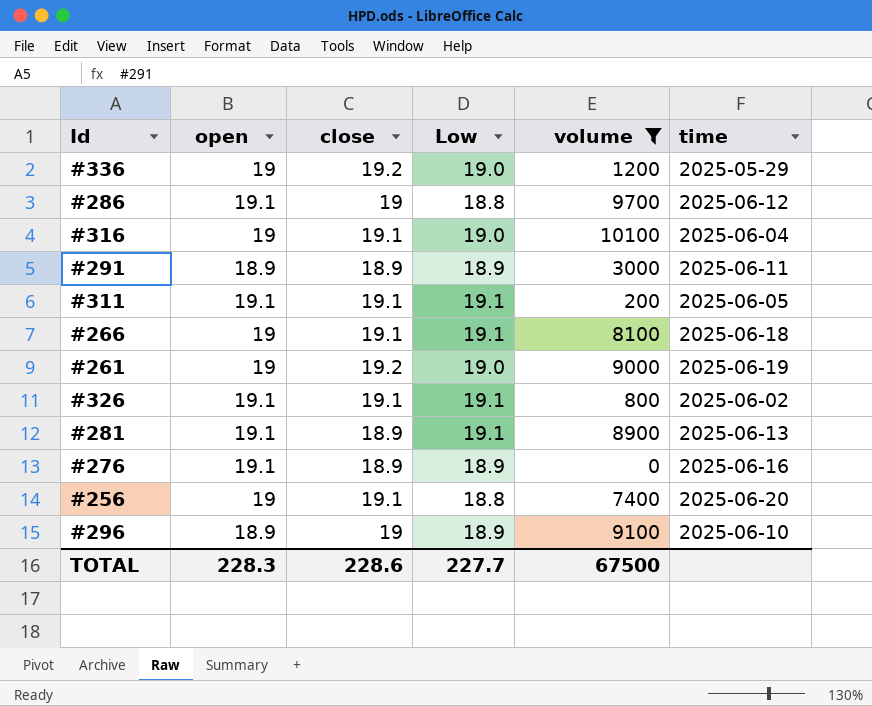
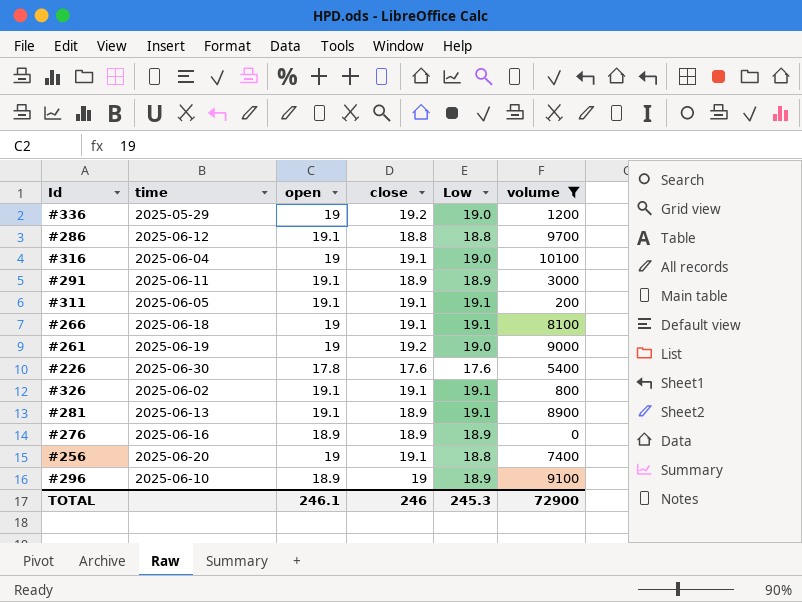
column time | position: 6 -> 2
#286 | close: 19 -> 18.8
#291 | open: 18.9 -> 19.1
row #226: none -> 2025-06-30 | 17.8 | 17.6 | 17.6 | 5400
#276 | open: 19.1 -> 18.9
TOTAL | open: 228.3 -> 246.1
TOTAL | close: 228.6 -> 246
TOTAL | Low: 227.7 -> 245.3
TOTAL | volume: 67500 -> 72900

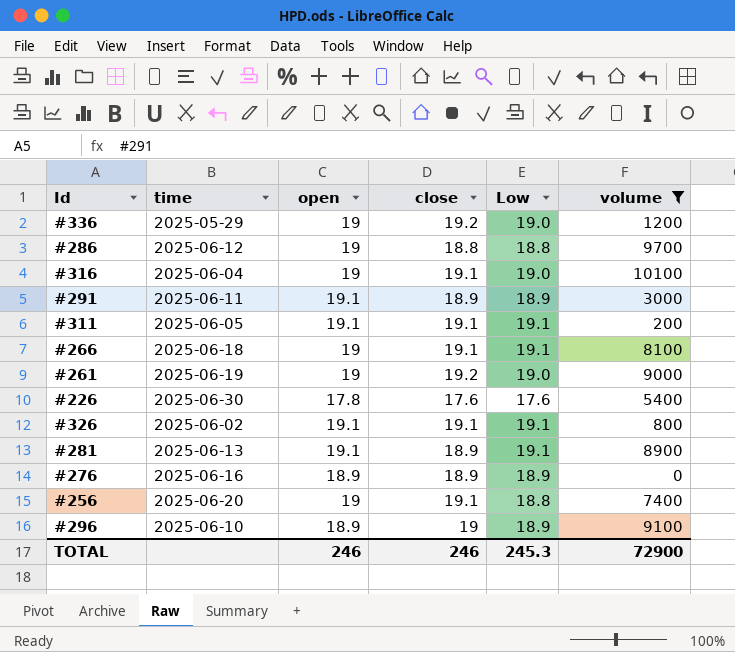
#286 | open: 19.1 -> 19
TOTAL | open: 246.1 -> 246

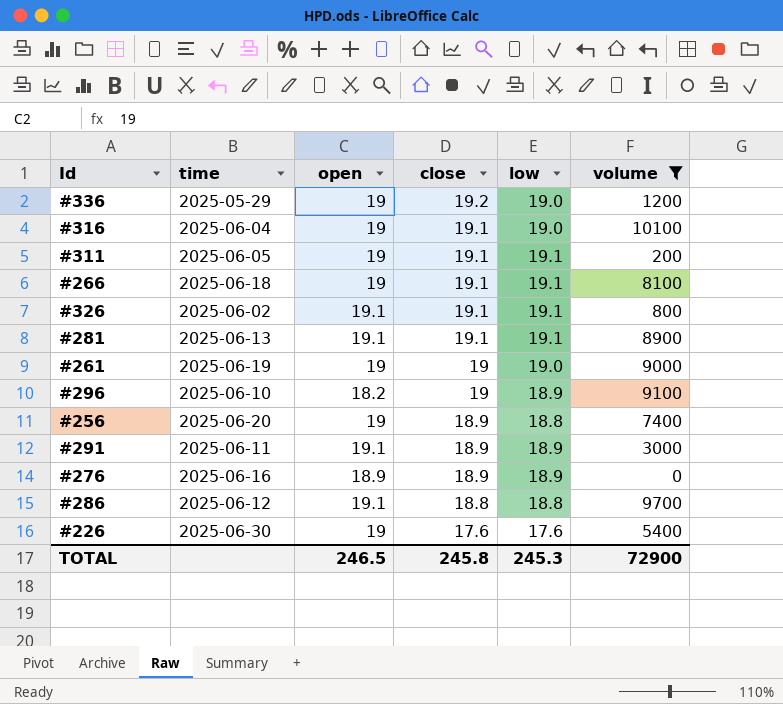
row order: none -> close descending
column name: Low -> low
#311 | open: 19.1 -> 19
#281 | close: 18.9 -> 19.1
#261 | close: 19.2 -> 19
#296 | open: 18.9 -> 18.2
#256 | close: 19.1 -> 18.9
#286 | open: 19 -> 19.1
#226 | open: 17.8 -> 19
TOTAL | open: 246 -> 246.5
TOTAL | close: 246 -> 245.8

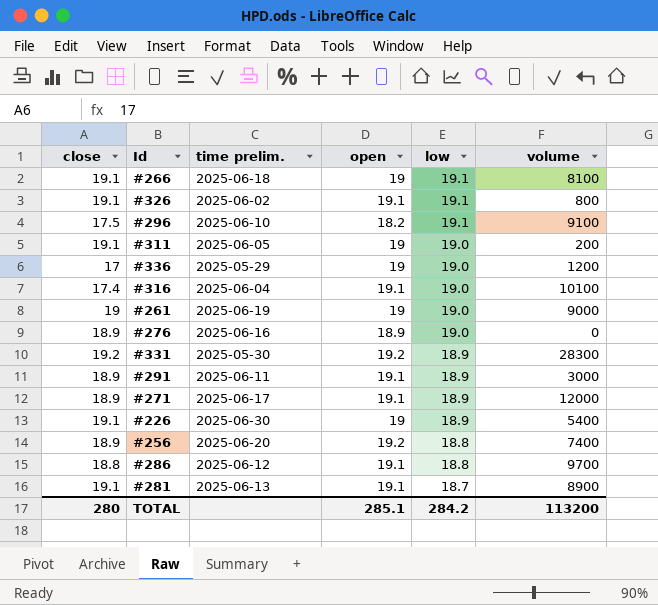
filter: volume <= 10100 -> none
row order: close descending -> low descending
column close | position: 4 -> 1
column name: time -> time prelim.
#296 | close: 19 -> 17.5
#296 | low: 18.9 -> 19.1
#311 | low: 19.1 -> 19.0
#336 | close: 19.2 -> 17
#316 | close: 19.1 -> 17.4
#316 | open: 19 -> 19.1
#276 | low: 18.9 -> 19.0
#226 | close: 17.6 -> 19.1
#226 | low: 17.6 -> 18.9
#256 | open: 19 -> 19.2
#281 | low: 19.1 -> 18.7
TOTAL | close: 245.8 -> 280
TOTAL | open: 246.5 -> 285.1
TOTAL | low: 245.3 -> 284.2
TOTAL | volume: 72900 -> 113200

